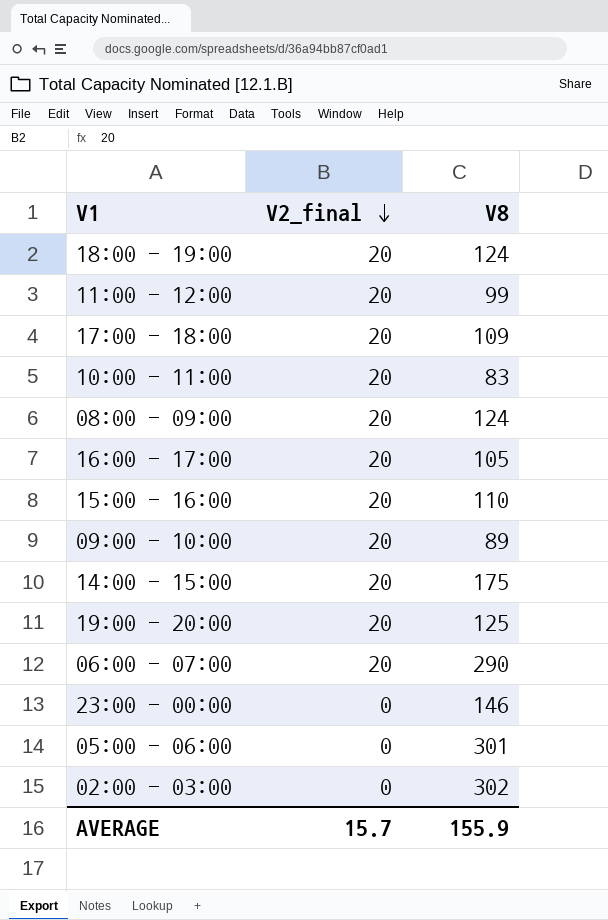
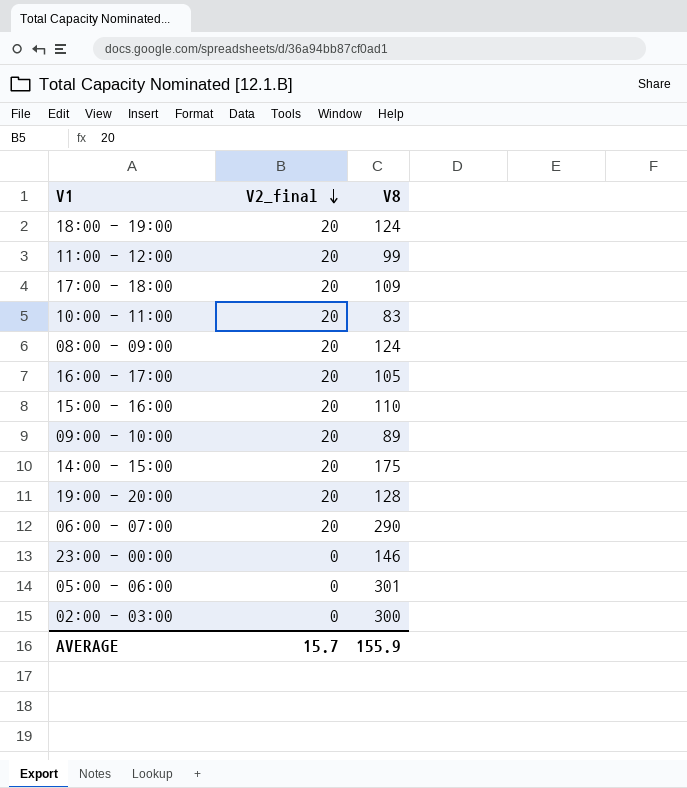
19:00 - 20:00 | V8: 125 -> 128
02:00 - 03:00 | V8: 302 -> 300

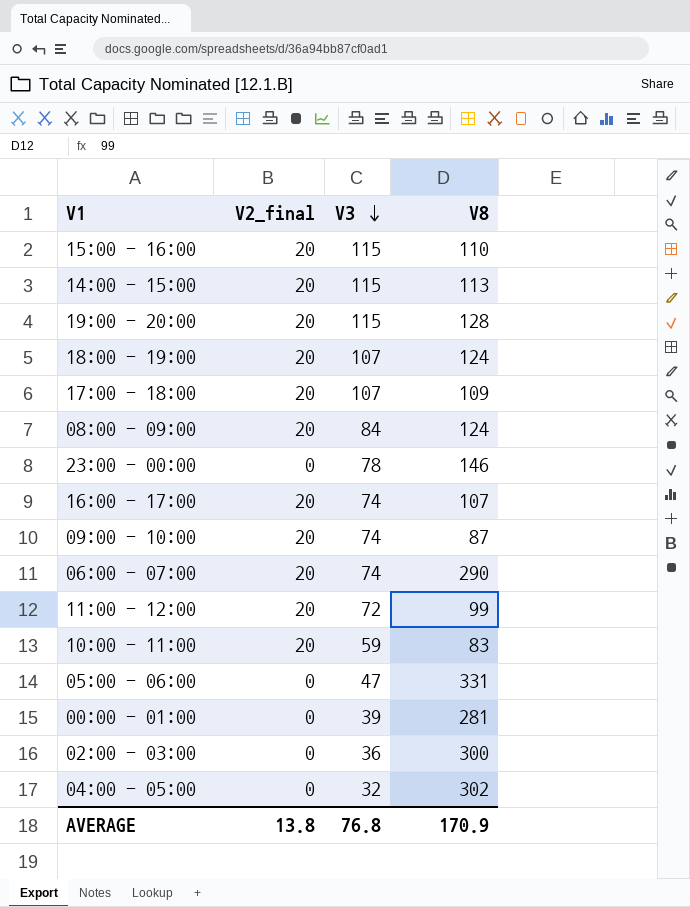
row order: V2_final descending -> V3 descending
column V3 | position: none -> 3
14:00 - 15:00 | V8: 175 -> 113
16:00 - 17:00 | V8: 105 -> 107
09:00 - 10:00 | V8: 89 -> 87
05:00 - 06:00 | V8: 301 -> 331
row 00:00 - 01:00: none -> 0 | 39 | 281
row 04:00 - 05:00: none -> 0 | 32 | 302
AVERAGE | V2_final: 15.7 -> 13.8
AVERAGE | V8: 155.9 -> 170.9

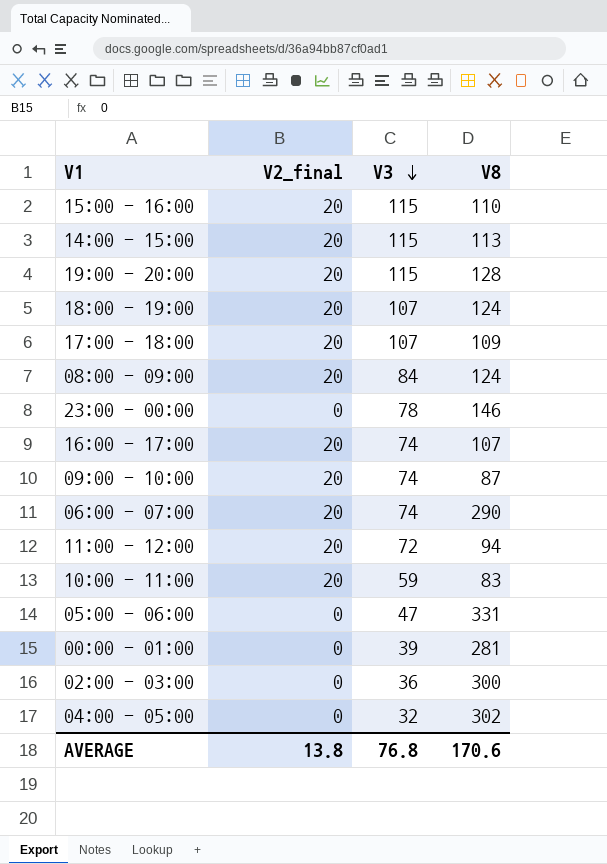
11:00 - 12:00 | V8: 99 -> 94
AVERAGE | V8: 170.9 -> 170.6

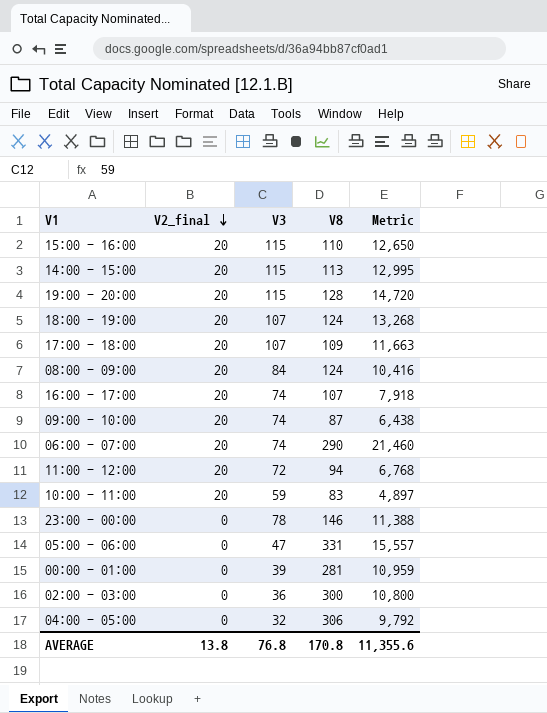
row order: V3 descending -> V2_final descending
column Metric | formula: none -> [V3] * [V8]
04:00 - 05:00 | V8: 302 -> 306
AVERAGE | V8: 170.6 -> 170.8

